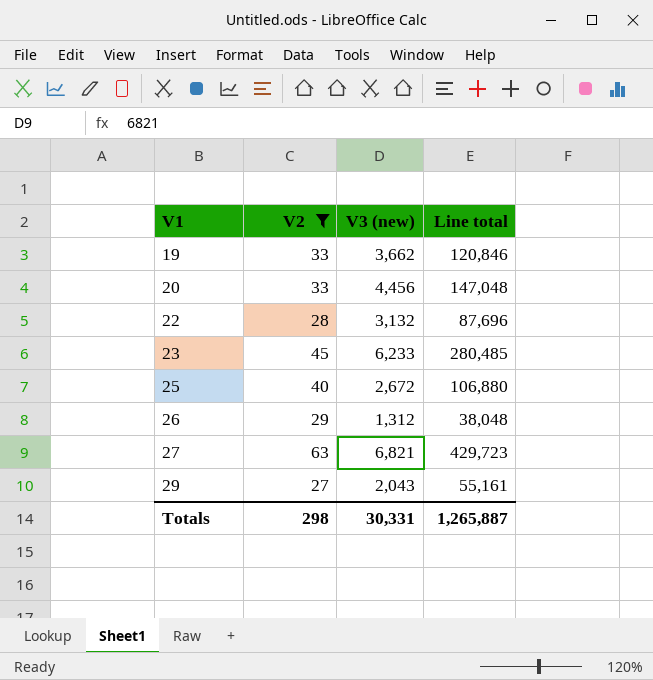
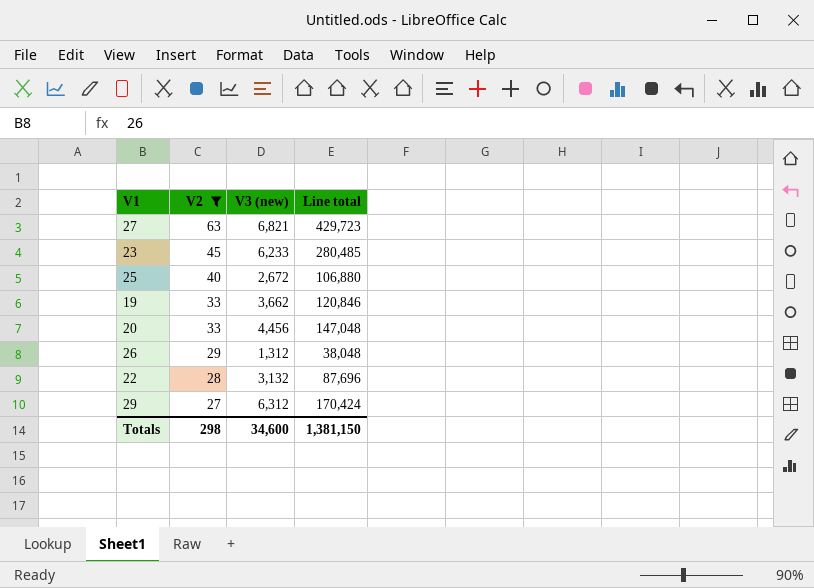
row order: V1 ascending -> V2 descending
29 | V3 (new): 2,043 -> 6,312
29 | Line total: 55,161 -> 170,424
Totals | V3 (new): 30,331 -> 34,600
Totals | Line total: 1,265,887 -> 1,381,150

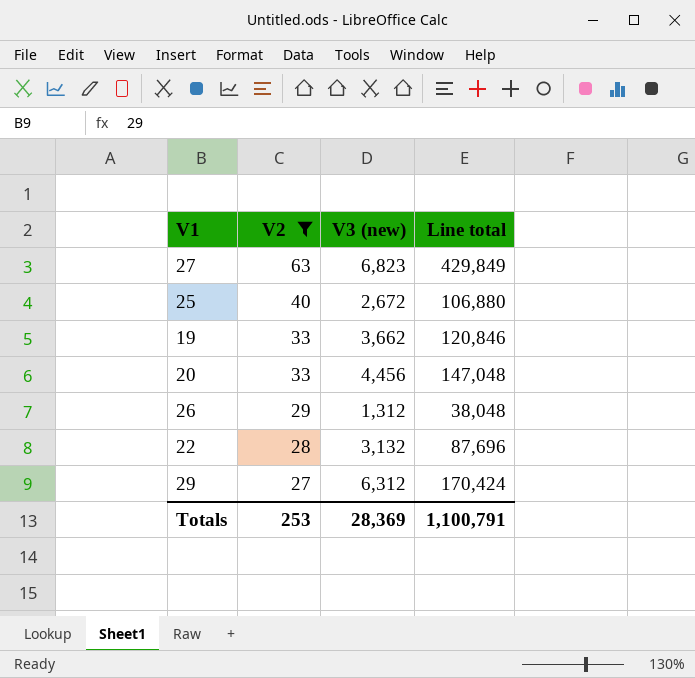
row 23: 45 | 6,233 | 280,485 -> none
27 | V3 (new): 6,821 -> 6,823
27 | Line total: 429,723 -> 429,849
Totals | V2: 298 -> 253
Totals | V3 (new): 34,600 -> 28,369
Totals | Line total: 1,381,150 -> 1,100,791

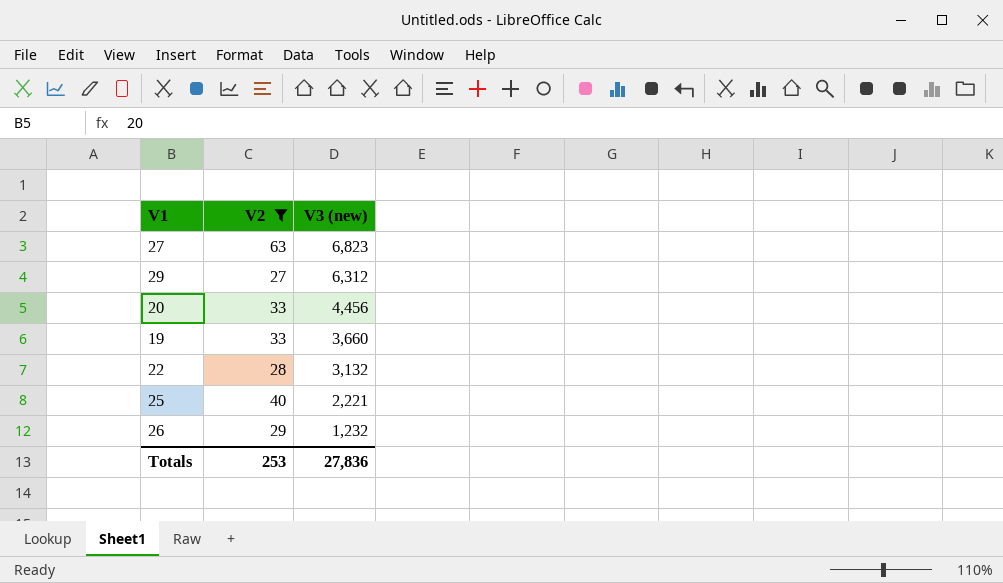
row order: V2 descending -> V3 (new) descending
column Line total | formula: [V2] * [V3 (new)] -> none
19 | V3 (new): 3,662 -> 3,660
25 | V3 (new): 2,672 -> 2,221
26 | V3 (new): 1,312 -> 1,232
Totals | V3 (new): 28,369 -> 27,836

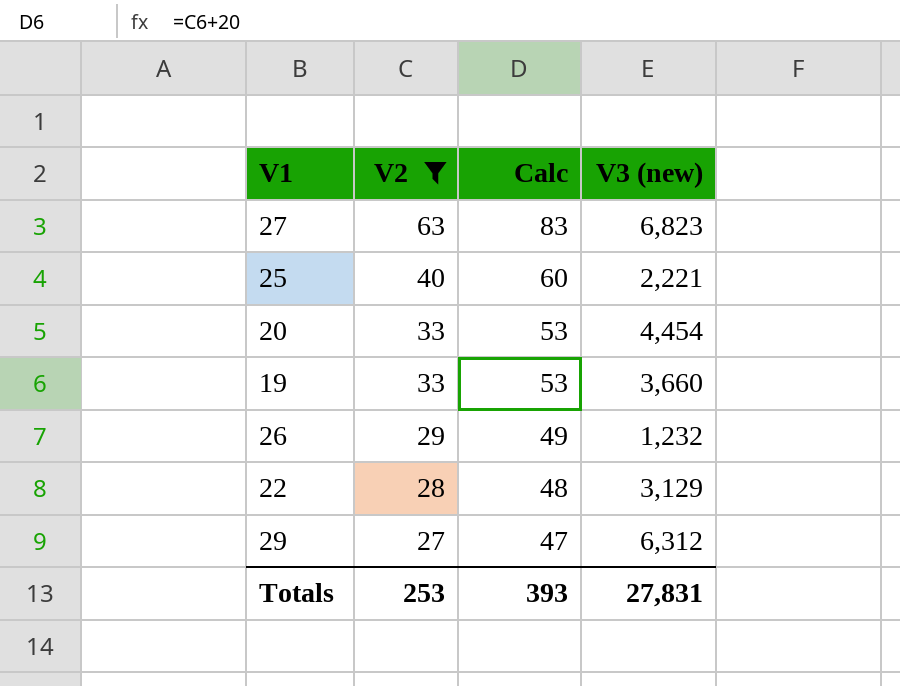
row order: V3 (new) descending -> V2 descending
column Calc | formula: none -> [V2] + 20
20 | V3 (new): 4,456 -> 4,454
22 | V3 (new): 3,132 -> 3,129
Totals | V3 (new): 27,836 -> 27,831

